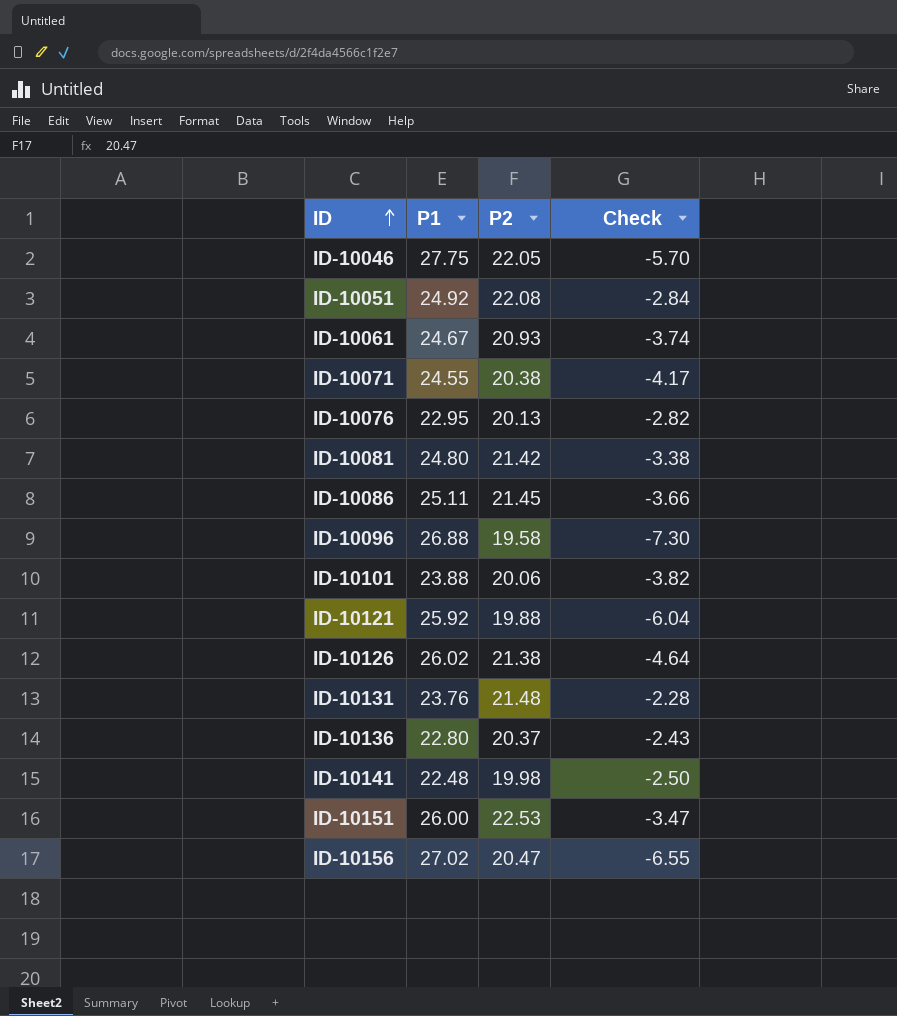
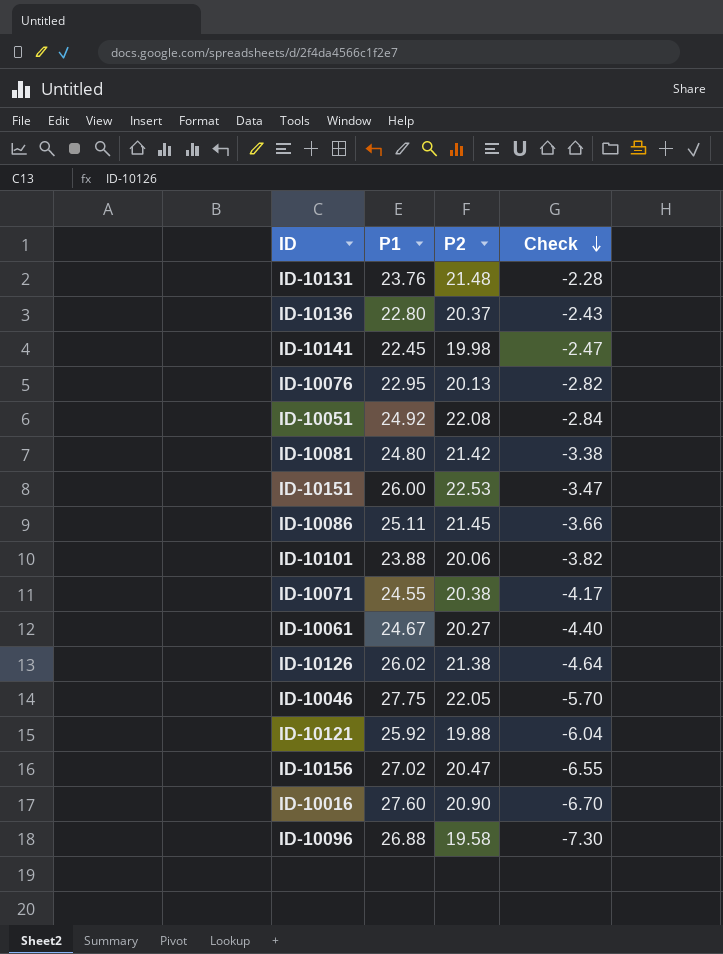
row order: ID ascending -> Check descending
ID-10141 | P1: 22.48 -> 22.45
ID-10141 | Check: -2.50 -> -2.47
ID-10061 | P2: 20.93 -> 20.27
ID-10061 | Check: -3.74 -> -4.40
row ID-10016: none -> 27.60 | 20.90 | -6.70

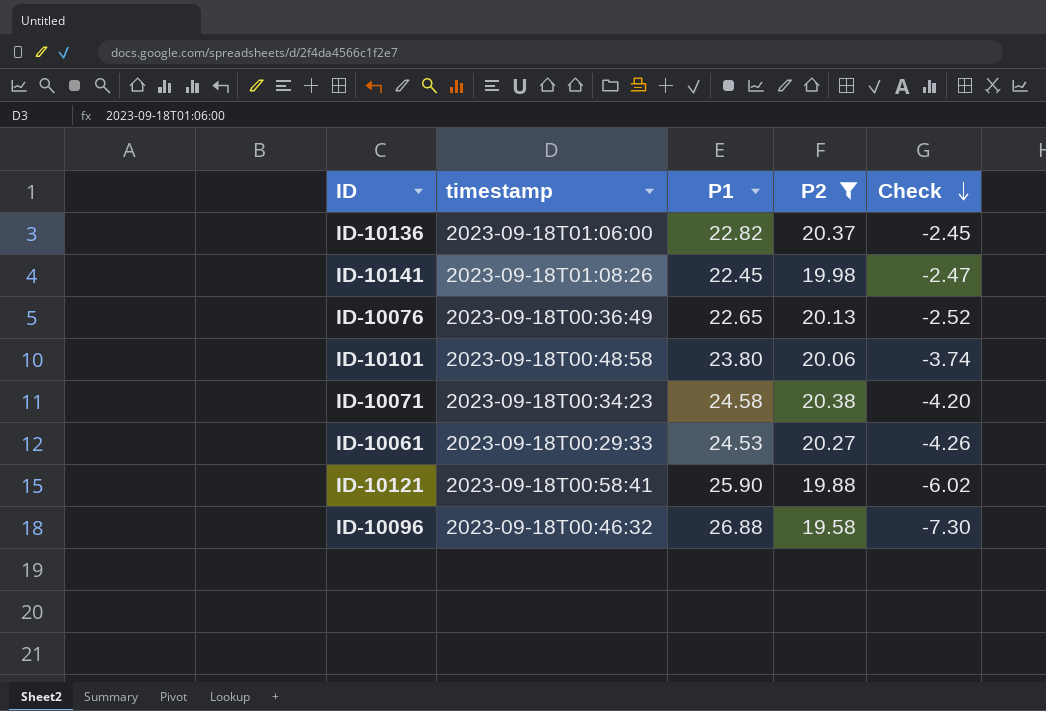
filter: none -> P2 <= 20.38
column timestamp | position: none -> 2
ID-10136 | P1: 22.80 -> 22.82
ID-10136 | Check: -2.43 -> -2.45
ID-10076 | P1: 22.95 -> 22.65
ID-10076 | Check: -2.82 -> -2.52
ID-10101 | P1: 23.88 -> 23.80
ID-10101 | Check: -3.82 -> -3.74
ID-10071 | P1: 24.55 -> 24.58
ID-10071 | Check: -4.17 -> -4.20
ID-10061 | P1: 24.67 -> 24.53
ID-10061 | Check: -4.40 -> -4.26
ID-10121 | P1: 25.92 -> 25.90
ID-10121 | Check: -6.04 -> -6.02

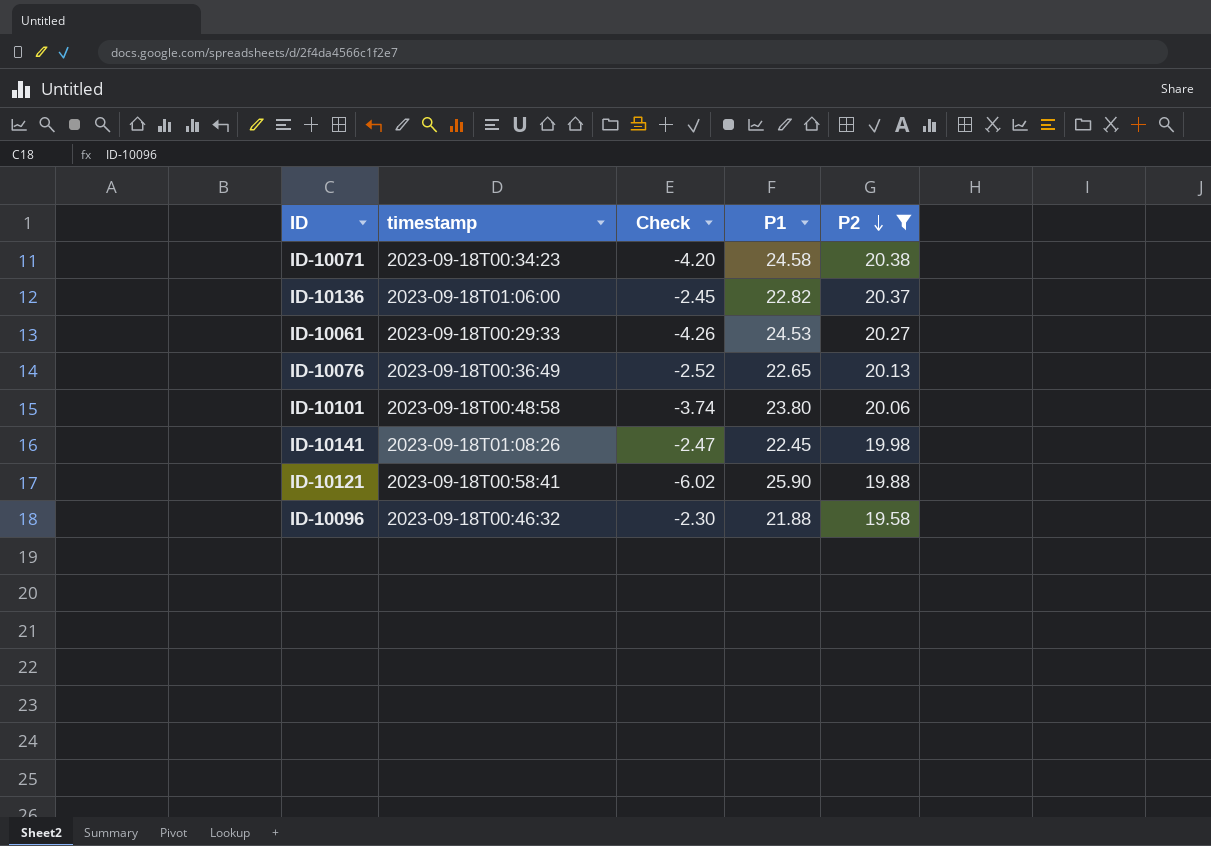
row order: Check descending -> P2 descending
column Check | position: 5 -> 3
ID-10096 | Check: -7.30 -> -2.30
ID-10096 | P1: 26.88 -> 21.88

